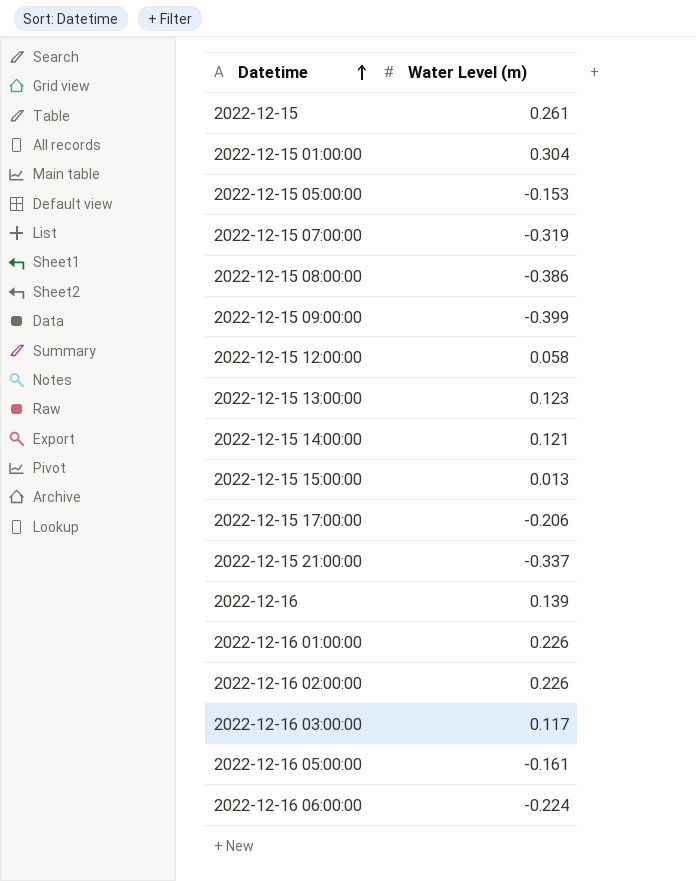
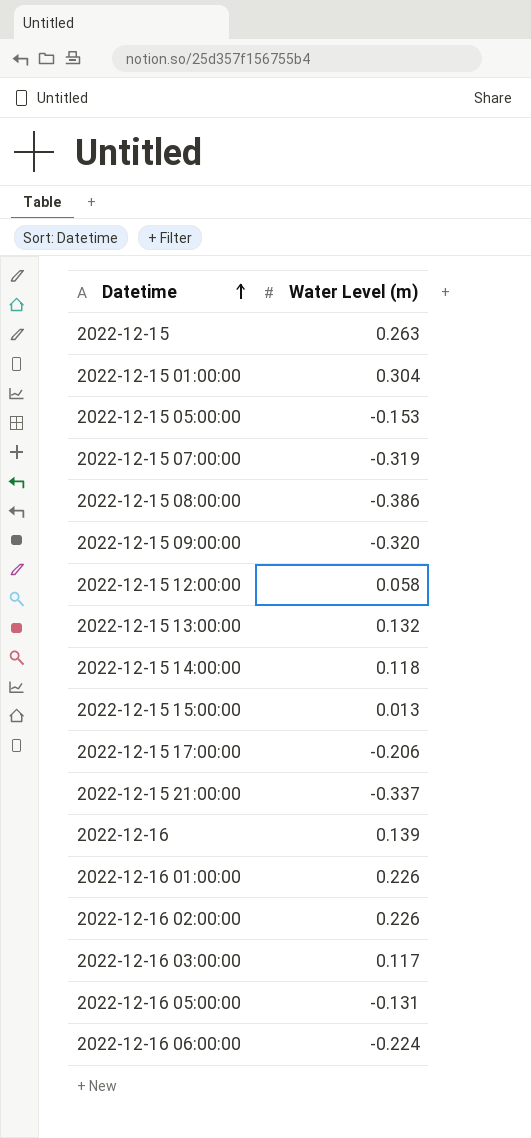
2022-12-15 | Water Level (m): 0.261 -> 0.263
2022-12-15 09:00:00 | Water Level (m): -0.399 -> -0.320
2022-12-15 13:00:00 | Water Level (m): 0.123 -> 0.132
2022-12-15 14:00:00 | Water Level (m): 0.121 -> 0.118
2022-12-16 05:00:00 | Water Level (m): -0.161 -> -0.131

